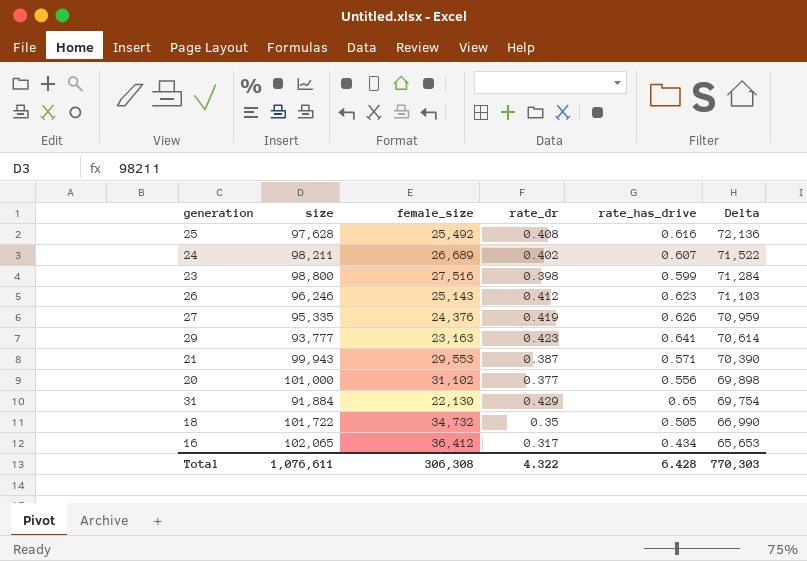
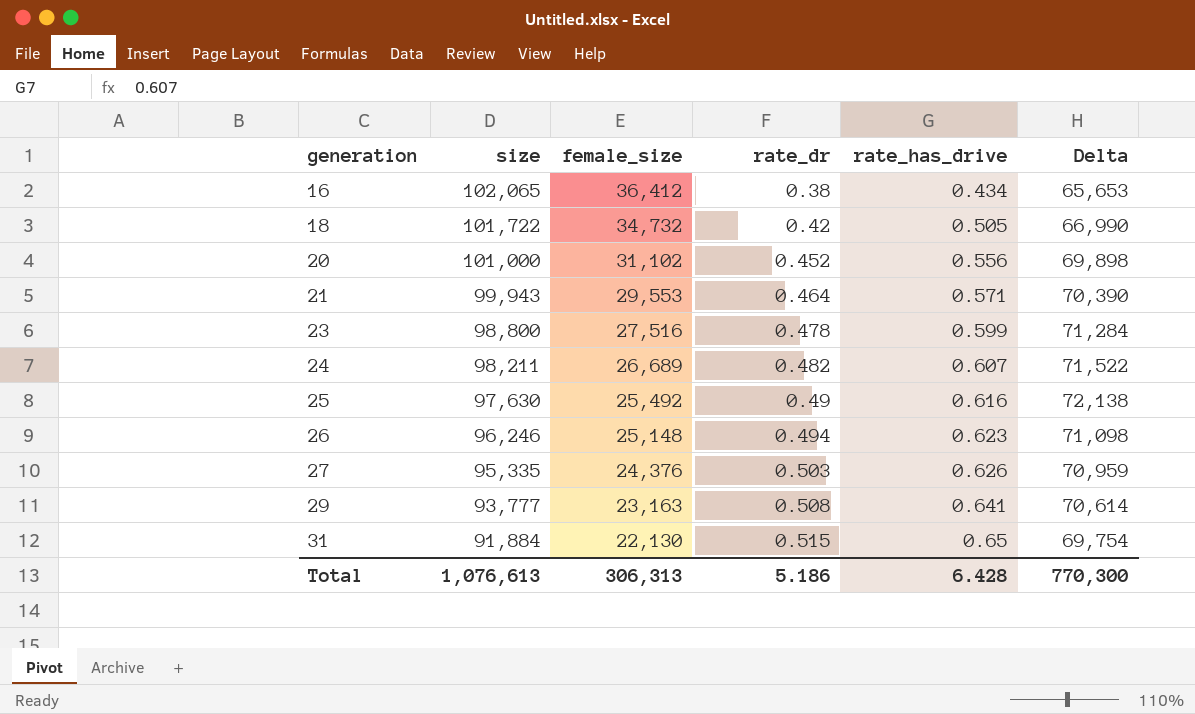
row order: Delta descending -> generation ascending
16 | rate_dr: 0.317 -> 0.38
18 | rate_dr: 0.35 -> 0.42
20 | rate_dr: 0.377 -> 0.452
21 | rate_dr: 0.387 -> 0.464
23 | rate_dr: 0.398 -> 0.478
24 | rate_dr: 0.402 -> 0.482
25 | size: 97,628 -> 97,630
25 | rate_dr: 0.408 -> 0.49
25 | Delta: 72,136 -> 72,138
26 | female_size: 25,143 -> 25,148
26 | rate_dr: 0.412 -> 0.494
26 | Delta: 71,103 -> 71,098
27 | rate_dr: 0.419 -> 0.503
29 | rate_dr: 0.423 -> 0.508
31 | rate_dr: 0.429 -> 0.515
Total | size: 1,076,611 -> 1,076,613
Total | female_size: 306,308 -> 306,313
Total | rate_dr: 4.322 -> 5.186
Total | Delta: 770,303 -> 770,300

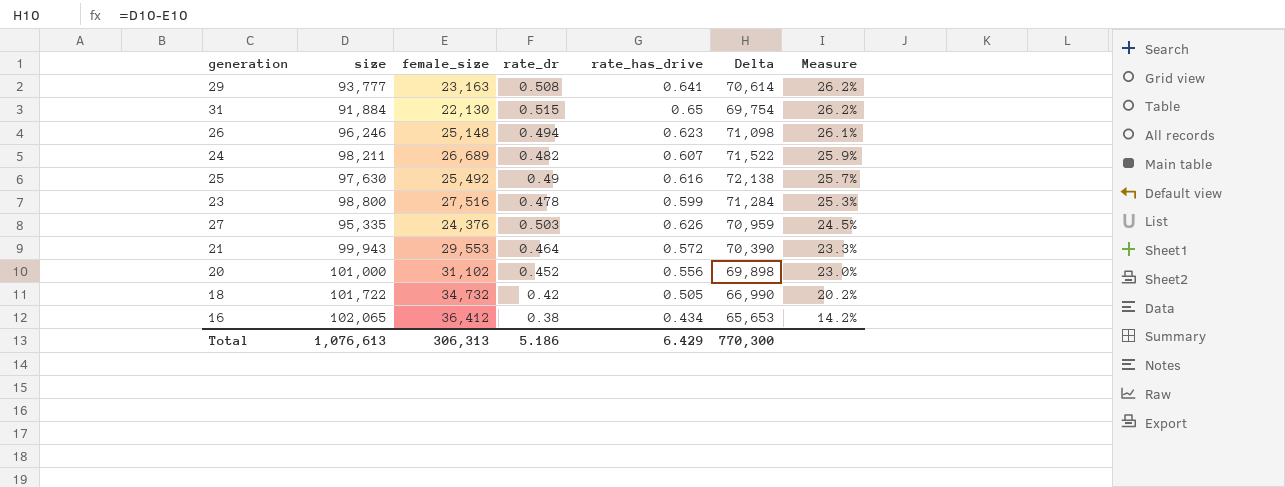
row order: generation ascending -> Measure descending
column Measure | formula: none -> ([rate_has_drive] - [rate_dr]) / [rate_dr]
21 | rate_has_drive: 0.571 -> 0.572
Total | rate_has_drive: 6.428 -> 6.429

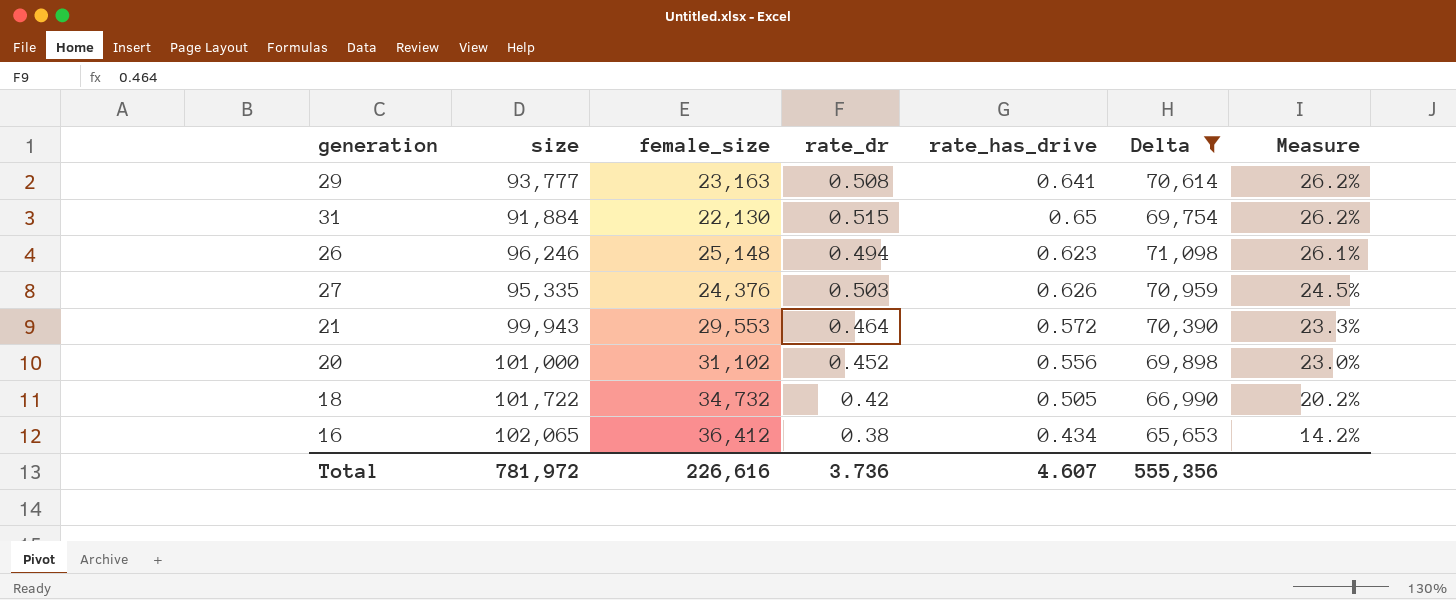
filter: none -> Delta <= 71,098
Total | size: 1,076,613 -> 781,972
Total | female_size: 306,313 -> 226,616
Total | rate_dr: 5.186 -> 3.736
Total | rate_has_drive: 6.429 -> 4.607
Total | Delta: 770,300 -> 555,356

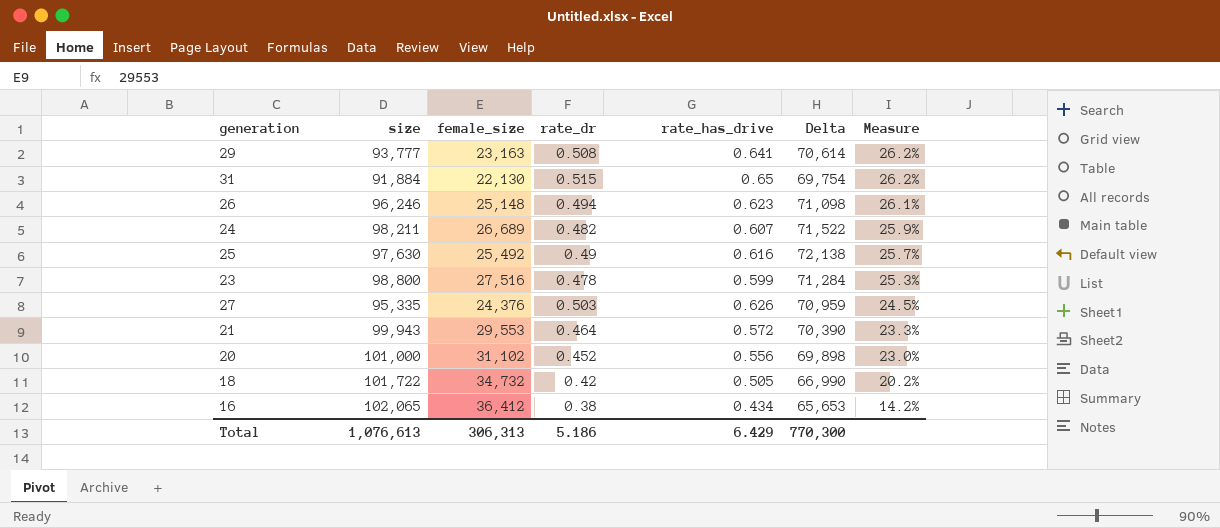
filter: Delta <= 71,098 -> none
Total | size: 781,972 -> 1,076,613
Total | female_size: 226,616 -> 306,313
Total | rate_dr: 3.736 -> 5.186
Total | rate_has_drive: 4.607 -> 6.429
Total | Delta: 555,356 -> 770,300

